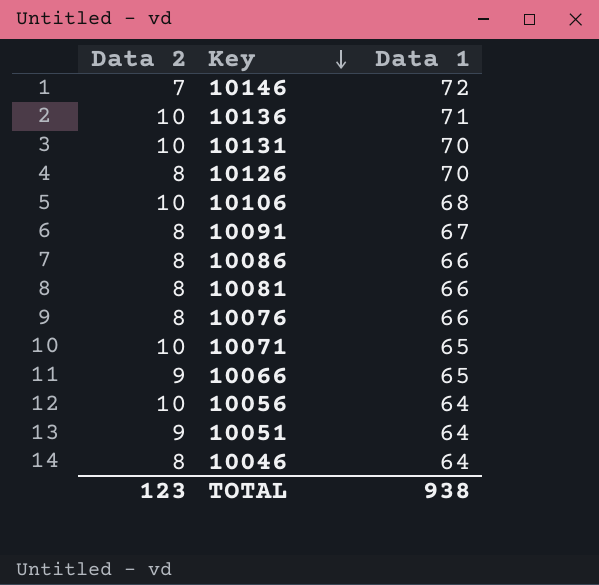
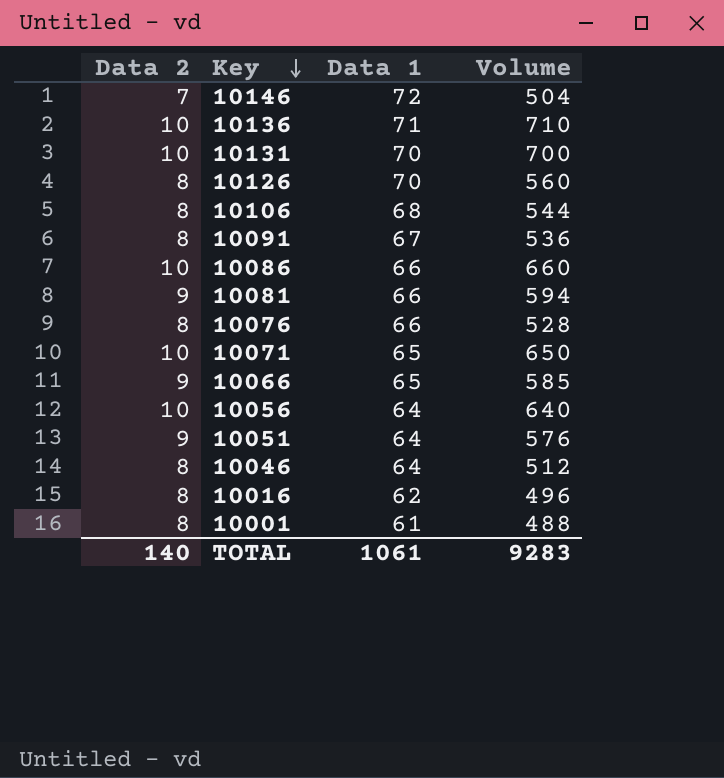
column Volume | formula: none -> [Data 2] * [Data 1]
10106 | Data 2: 10 -> 8
10086 | Data 2: 8 -> 10
10081 | Data 2: 8 -> 9
row 10016: none -> 8 | 62 | 496
row 10001: none -> 8 | 61 | 488
TOTAL | Data 2: 123 -> 140
TOTAL | Data 1: 938 -> 1061

